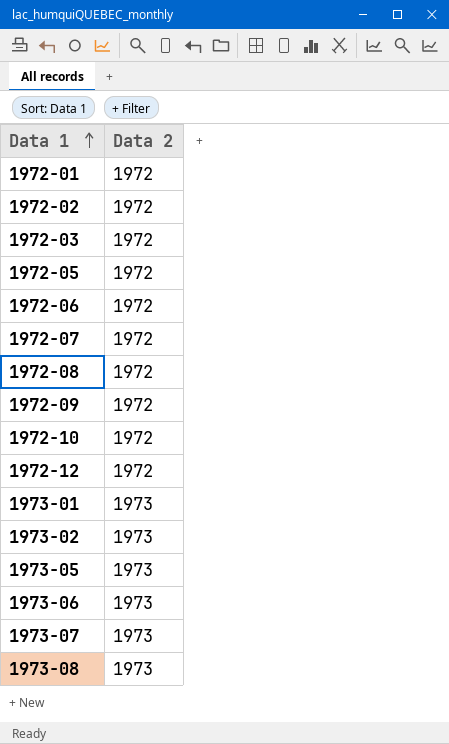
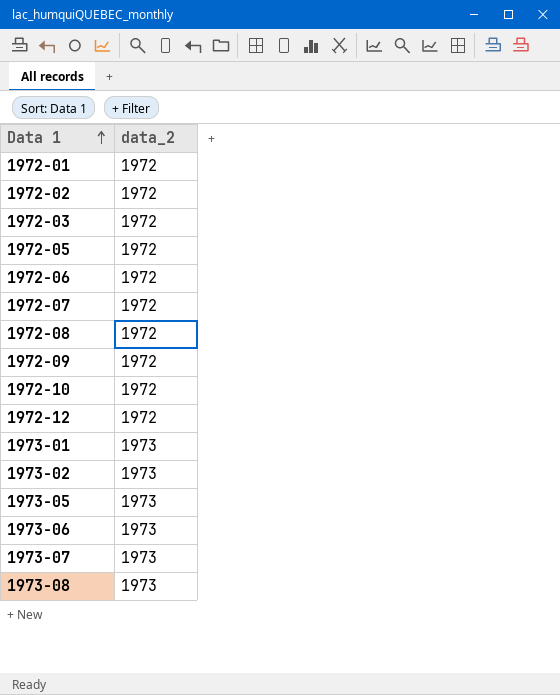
column name: Data 2 -> data_2

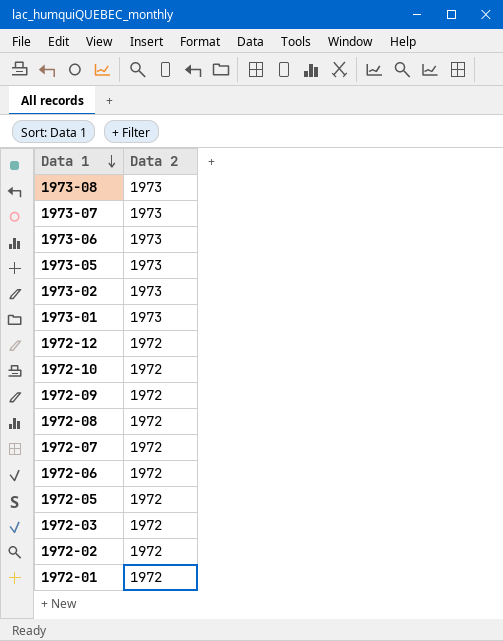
row order: Data 1 ascending -> Data 1 descending
column name: data_2 -> Data 2

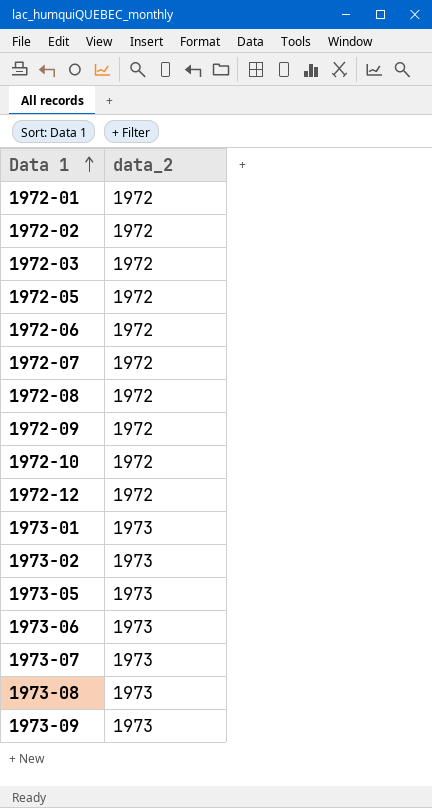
row order: Data 1 descending -> Data 1 ascending
column name: Data 2 -> data_2
row 1973-09: none -> 1973

